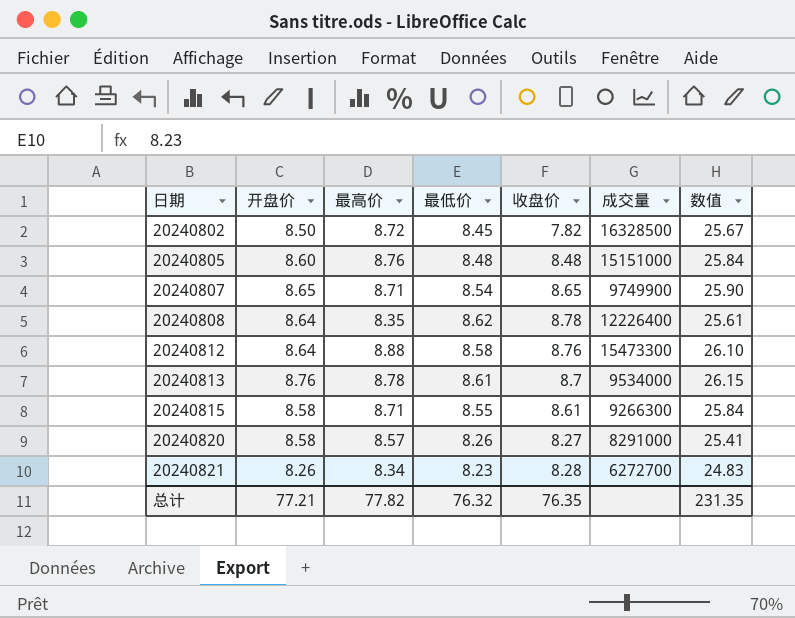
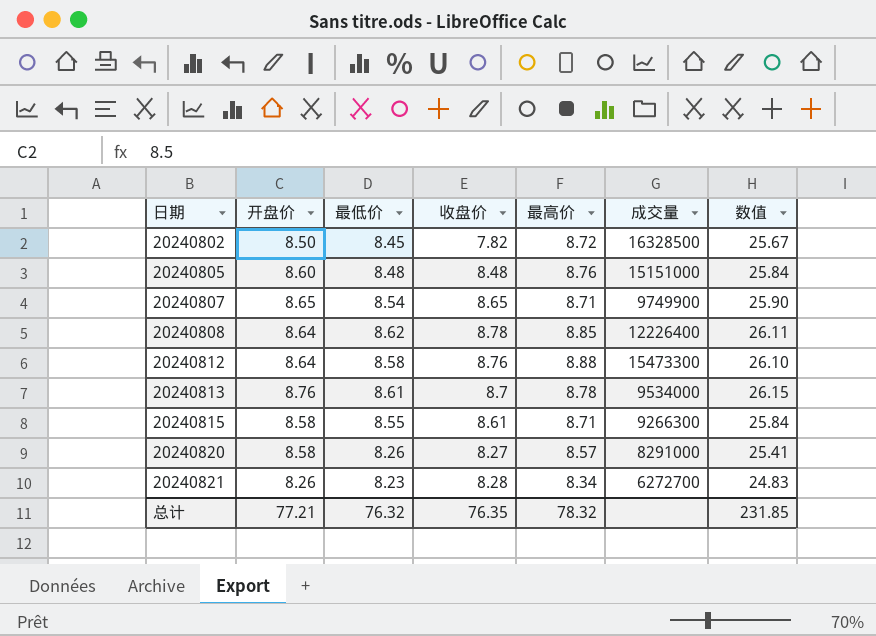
column 最高价 | position: 3 -> 5
20240808 | 最高价: 8.35 -> 8.85
20240808 | 数值: 25.61 -> 26.11
总计 | 最高价: 77.82 -> 78.32
总计 | 数值: 231.35 -> 231.85

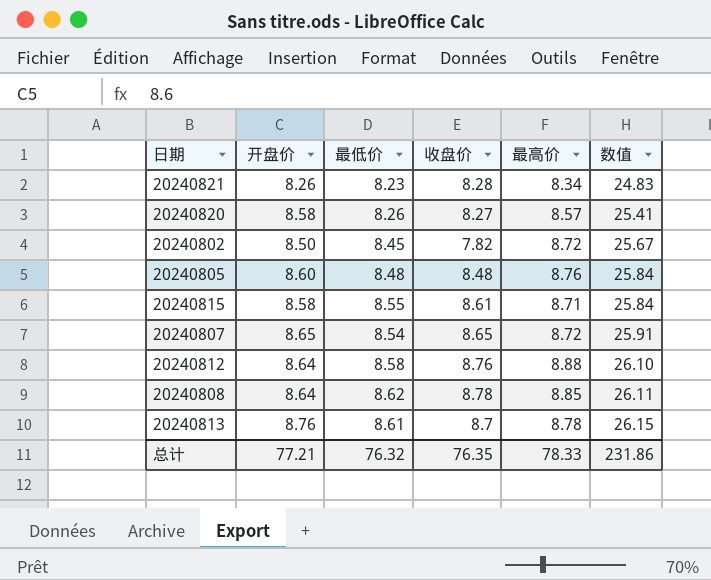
row order: 日期 ascending -> 数值 ascending
column 成交量 | position: 6 -> none
20240807 | 最高价: 8.71 -> 8.72
20240807 | 数值: 25.90 -> 25.91
总计 | 最高价: 78.32 -> 78.33
总计 | 数值: 231.85 -> 231.86

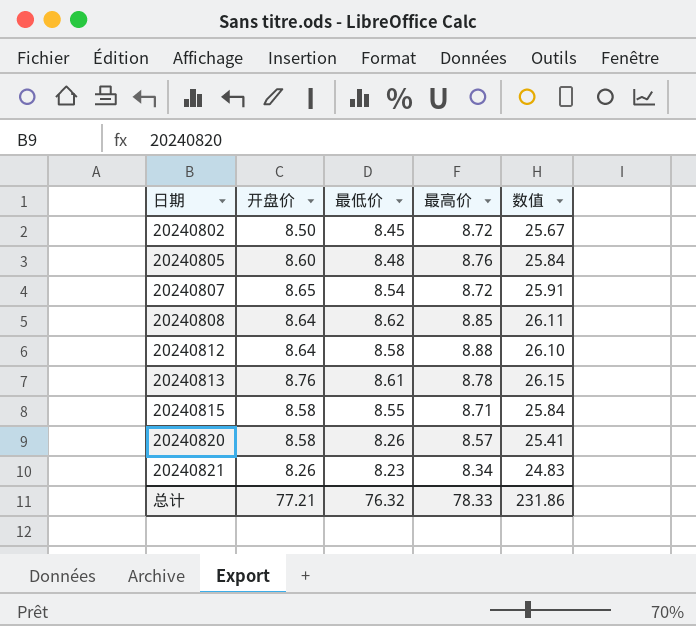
row order: 数值 ascending -> 日期 ascending
column 收盘价 | position: 4 -> none

